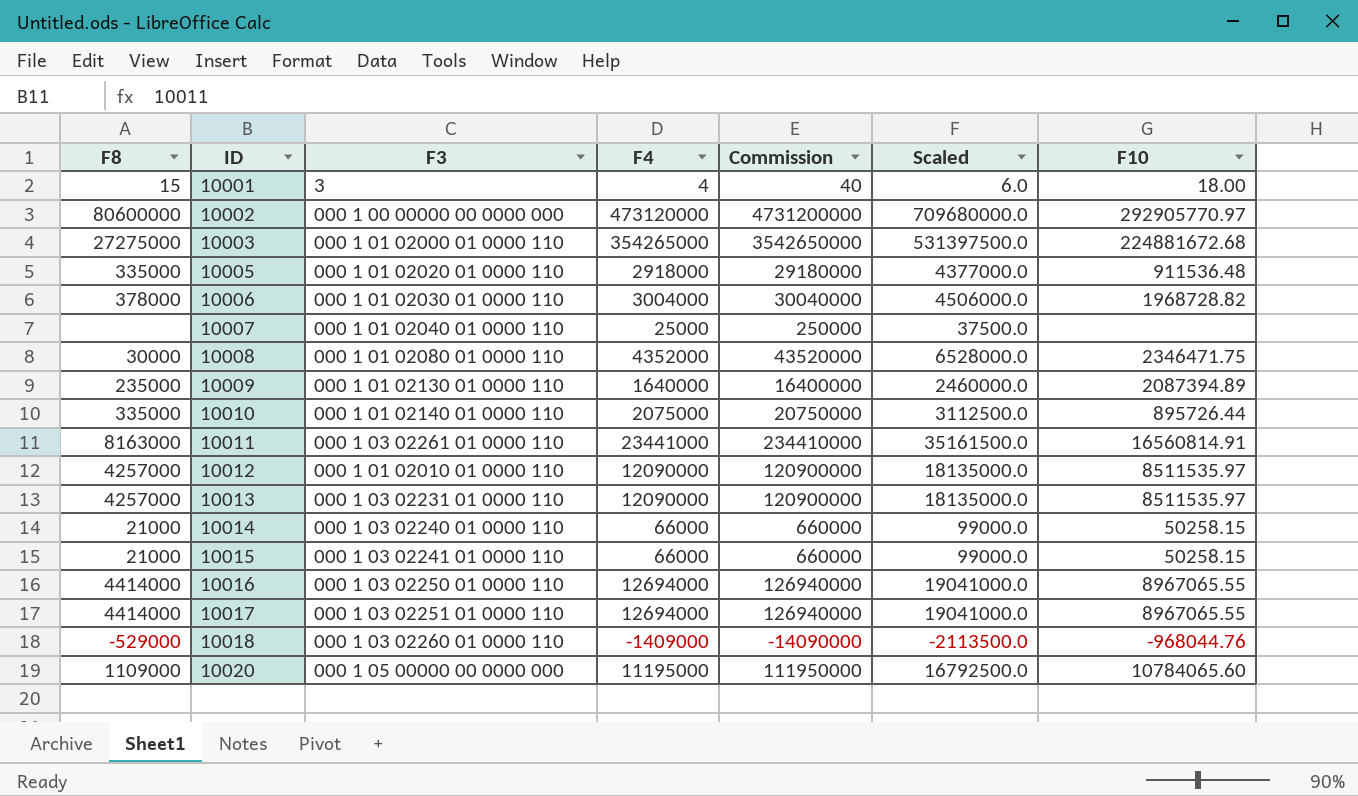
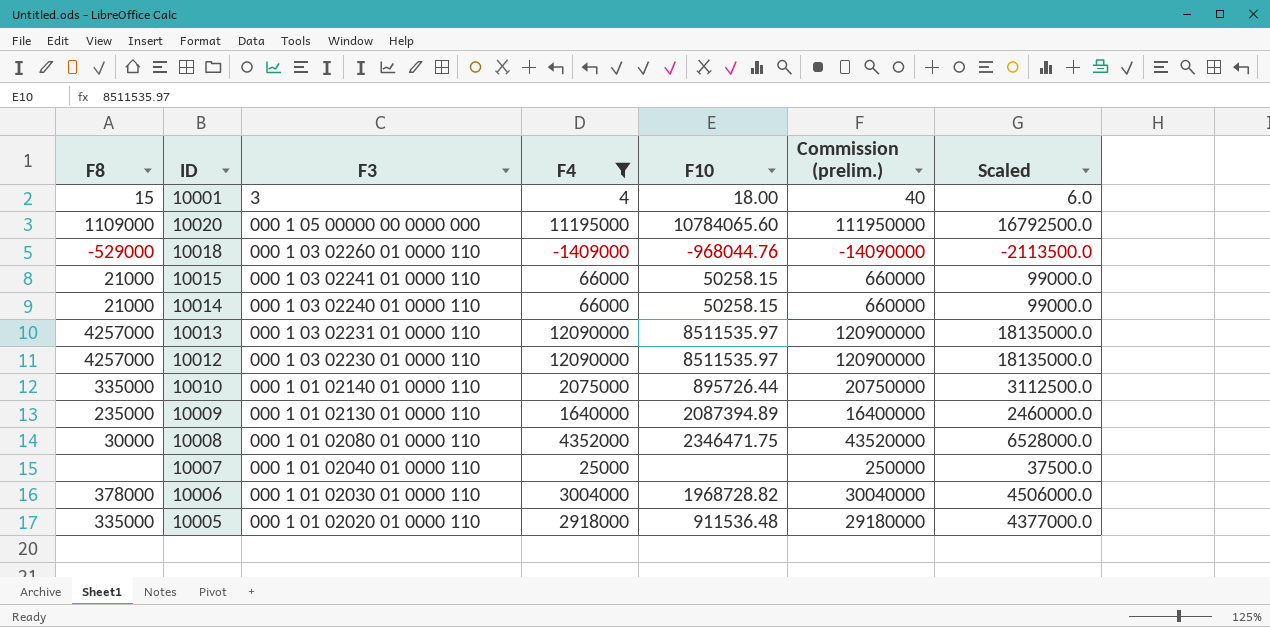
filter: none -> F4 <= 12090000
row order: ID ascending -> F3 descending
column F10 | position: 7 -> 5
column name: Commission -> Commission (prelim.)
10012 | F3: 000 1 01 02010 01 0000 110 -> 000 1 03 02230 01 0000 110

